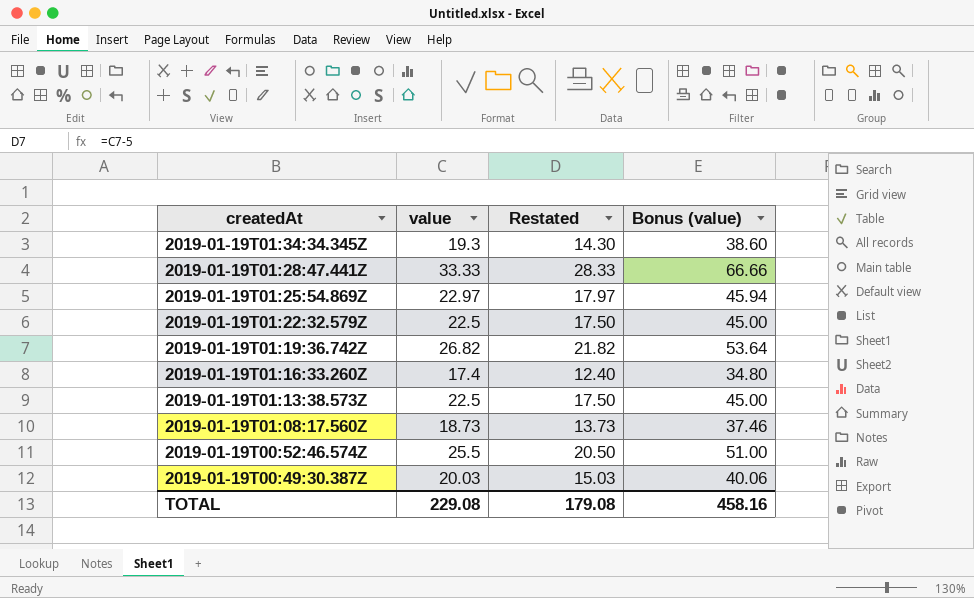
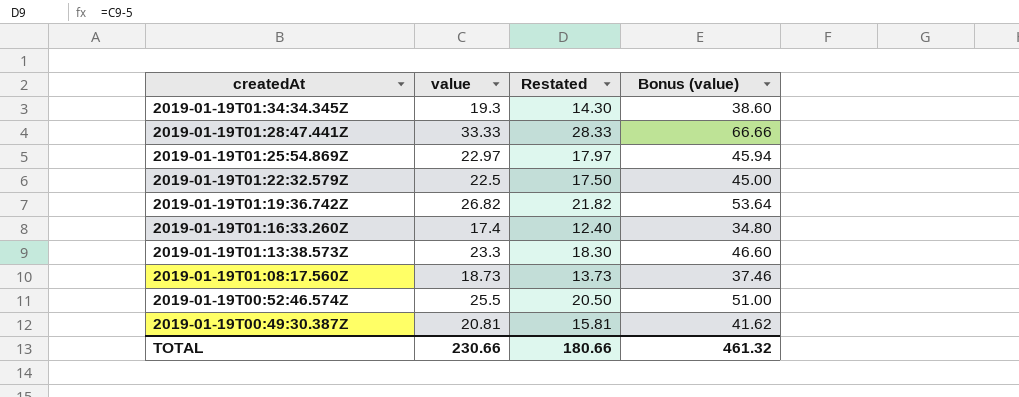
2019-01-19T01:13:38.573Z | value: 22.5 -> 23.3
2019-01-19T01:13:38.573Z | Restated: 17.50 -> 18.30
2019-01-19T01:13:38.573Z | Bonus (value): 45.00 -> 46.60
2019-01-19T00:49:30.387Z | value: 20.03 -> 20.81
2019-01-19T00:49:30.387Z | Restated: 15.03 -> 15.81
2019-01-19T00:49:30.387Z | Bonus (value): 40.06 -> 41.62
TOTAL | value: 229.08 -> 230.66
TOTAL | Restated: 179.08 -> 180.66
TOTAL | Bonus (value): 458.16 -> 461.32

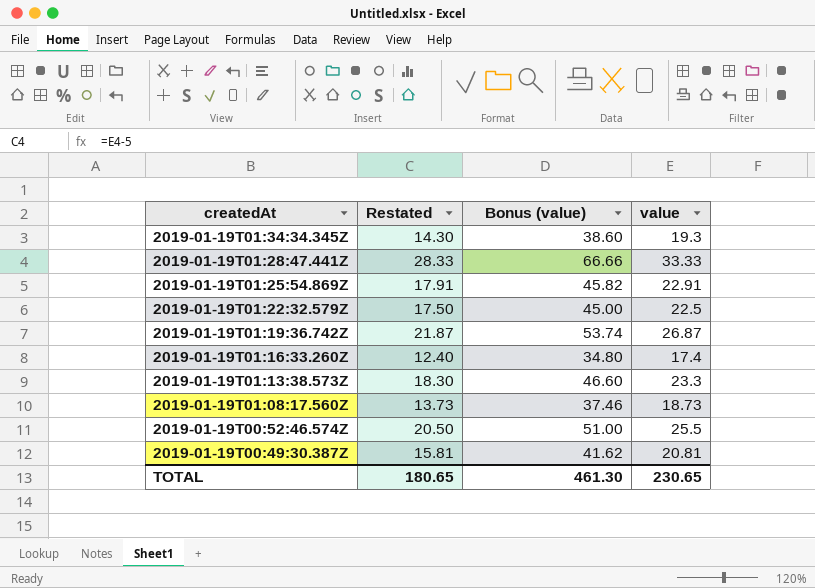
column value | position: 2 -> 4
2019-01-19T01:25:54.869Z | Restated: 17.97 -> 17.91
2019-01-19T01:25:54.869Z | Bonus (value): 45.94 -> 45.82
2019-01-19T01:25:54.869Z | value: 22.97 -> 22.91
2019-01-19T01:19:36.742Z | Restated: 21.82 -> 21.87
2019-01-19T01:19:36.742Z | Bonus (value): 53.64 -> 53.74
2019-01-19T01:19:36.742Z | value: 26.82 -> 26.87
TOTAL | Restated: 180.66 -> 180.65
TOTAL | Bonus (value): 461.32 -> 461.30
TOTAL | value: 230.66 -> 230.65

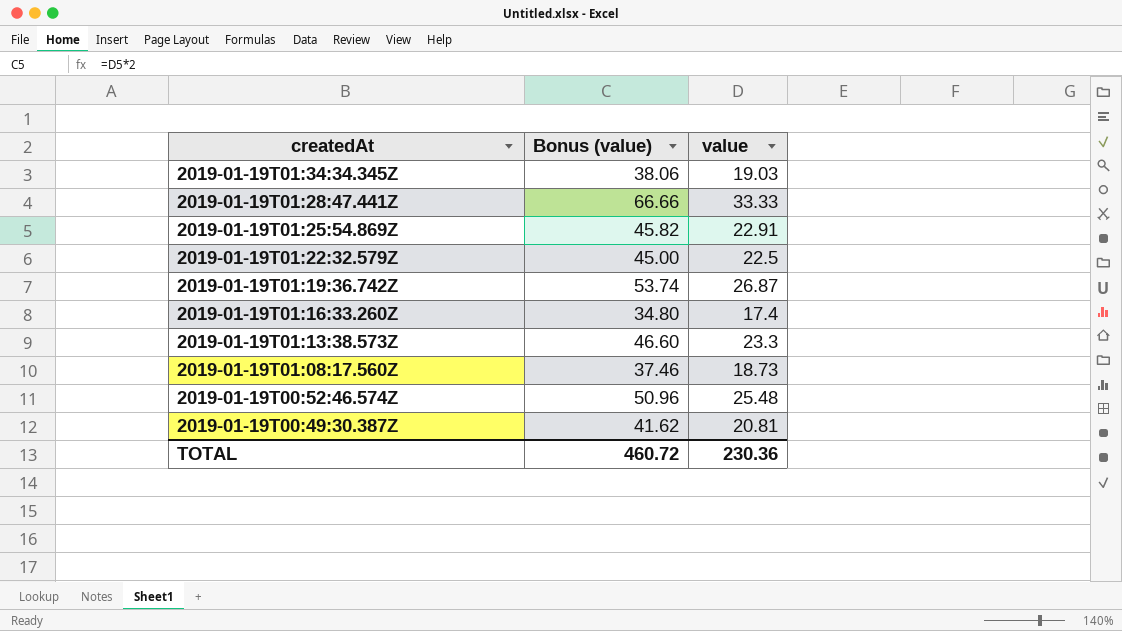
column Restated | formula: [value] - 5 -> none
2019-01-19T01:34:34.345Z | Bonus (value): 38.60 -> 38.06
2019-01-19T01:34:34.345Z | value: 19.3 -> 19.03
2019-01-19T00:52:46.574Z | Bonus (value): 51.00 -> 50.96
2019-01-19T00:52:46.574Z | value: 25.5 -> 25.48
TOTAL | Bonus (value): 461.30 -> 460.72
TOTAL | value: 230.65 -> 230.36

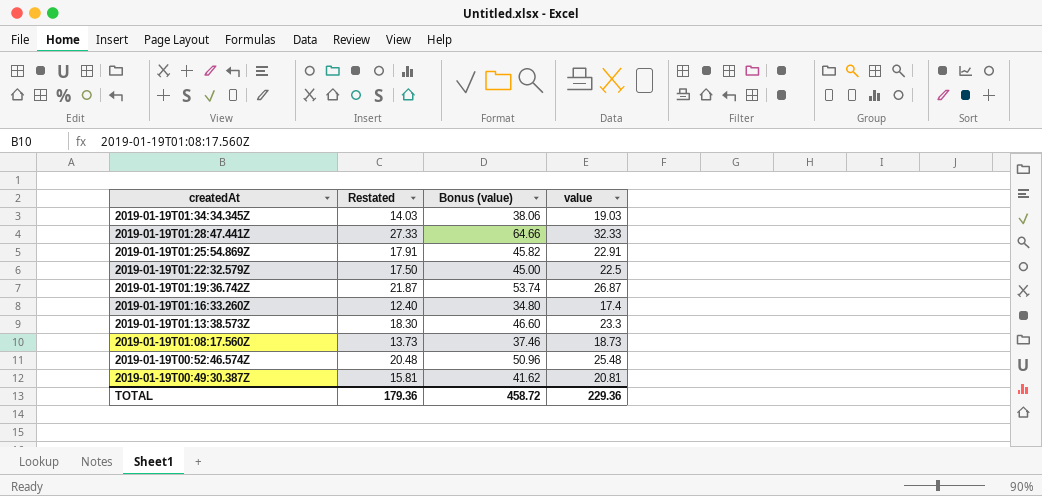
column Restated | formula: none -> [value] - 5
2019-01-19T01:28:47.441Z | Bonus (value): 66.66 -> 64.66
2019-01-19T01:28:47.441Z | value: 33.33 -> 32.33
TOTAL | Bonus (value): 460.72 -> 458.72
TOTAL | value: 230.36 -> 229.36

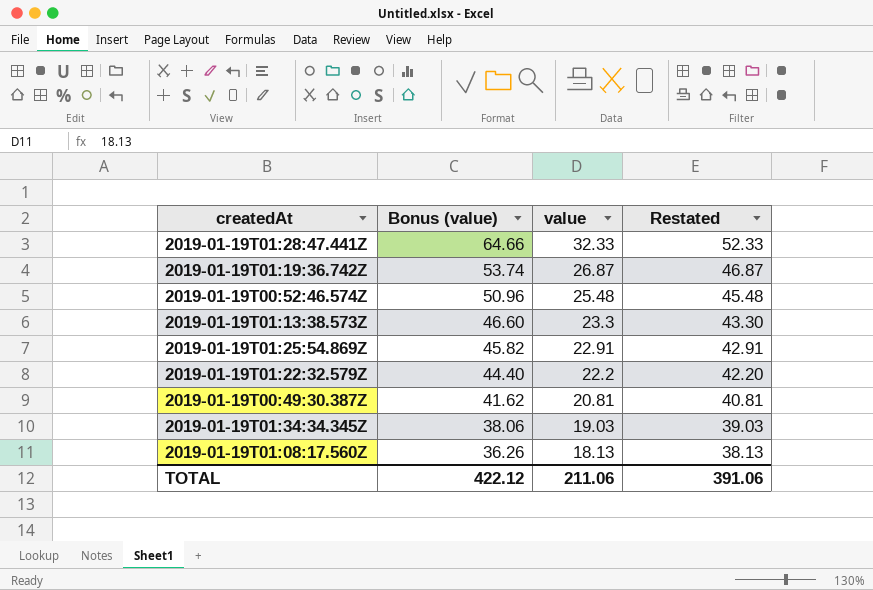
row order: createdAt descending -> Bonus (value) descending
column Restated | formula: [value] - 5 -> [value] + 20
column Restated | position: 2 -> 4
row 2019-01-19T01:16:33.260Z: 12.40 | 34.80 | 17.4 -> none
2019-01-19T01:22:32.579Z | Bonus (value): 45.00 -> 44.40
2019-01-19T01:22:32.579Z | value: 22.5 -> 22.2
2019-01-19T01:08:17.560Z | Bonus (value): 37.46 -> 36.26
2019-01-19T01:08:17.560Z | value: 18.73 -> 18.13
TOTAL | Bonus (value): 458.72 -> 422.12
TOTAL | value: 229.36 -> 211.06
TOTAL | Restated: 179.36 -> 391.06

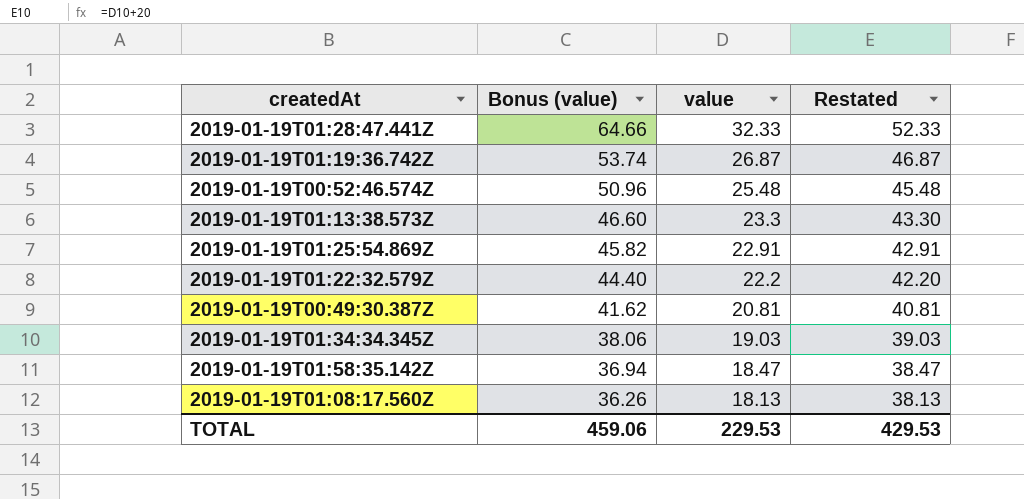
row 2019-01-19T01:58:35.142Z: none -> 36.94 | 18.47 | 38.47
TOTAL | Bonus (value): 422.12 -> 459.06
TOTAL | value: 211.06 -> 229.53
TOTAL | Restated: 391.06 -> 429.53

